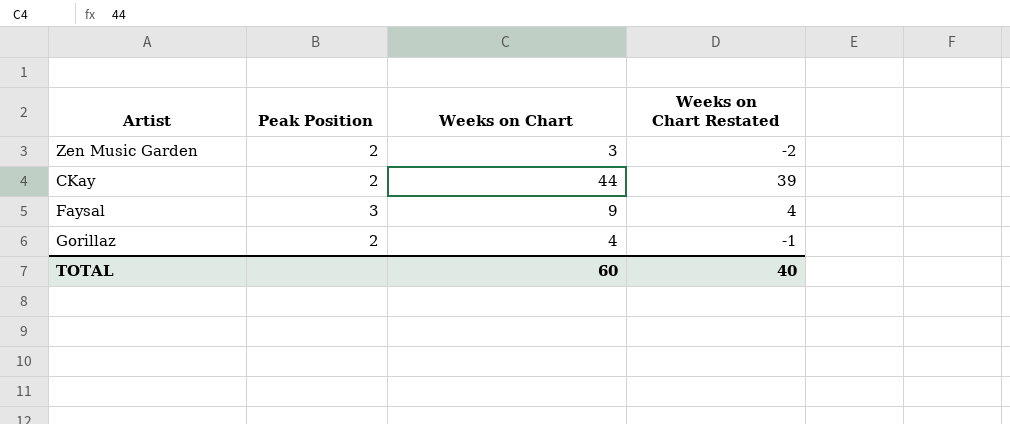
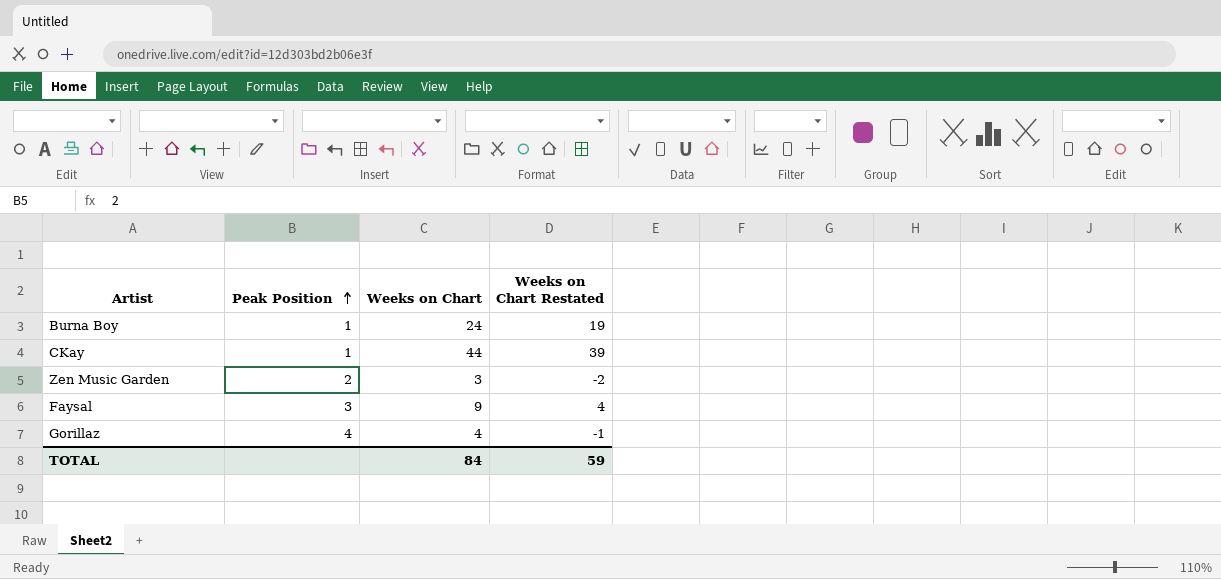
row order: none -> Peak Position ascending
row Burna Boy: none -> 1 | 24 | 19
CKay | Peak Position: 2 -> 1
Gorillaz | Peak Position: 2 -> 4
TOTAL | Weeks on Chart: 60 -> 84
TOTAL | Weeks on Chart Restated: 40 -> 59

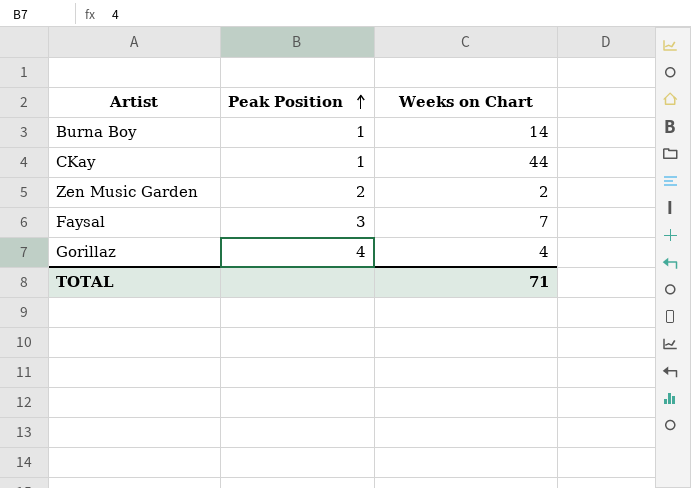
column Weeks on Chart Restated | formula: [Weeks on Chart] - 5 -> none
Burna Boy | Weeks on Chart: 24 -> 14
Zen Music Garden | Weeks on Chart: 3 -> 2
Faysal | Weeks on Chart: 9 -> 7
TOTAL | Weeks on Chart: 84 -> 71

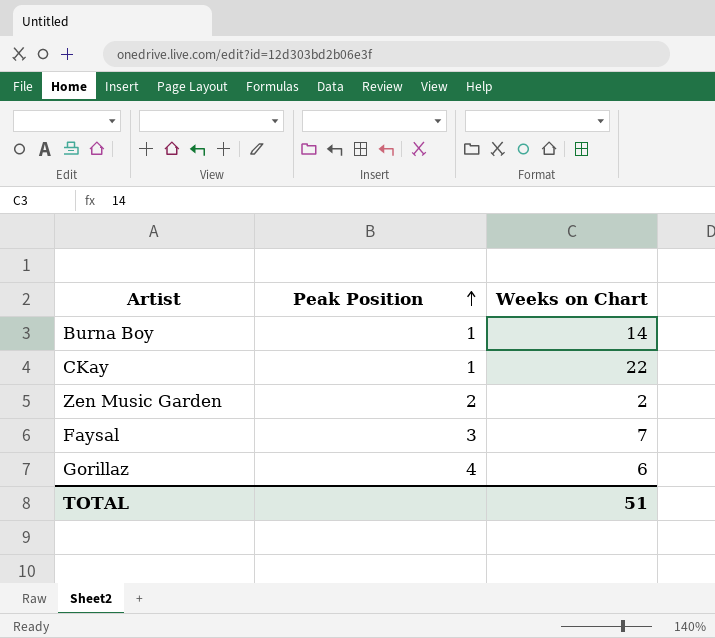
CKay | Weeks on Chart: 44 -> 22
Gorillaz | Weeks on Chart: 4 -> 6
TOTAL | Weeks on Chart: 71 -> 51

